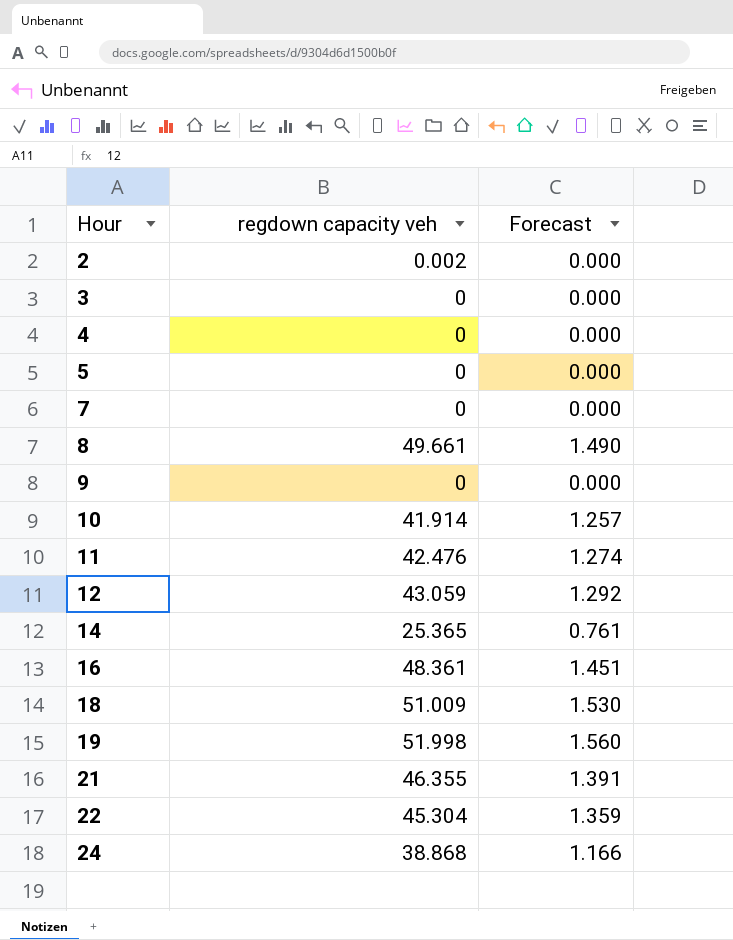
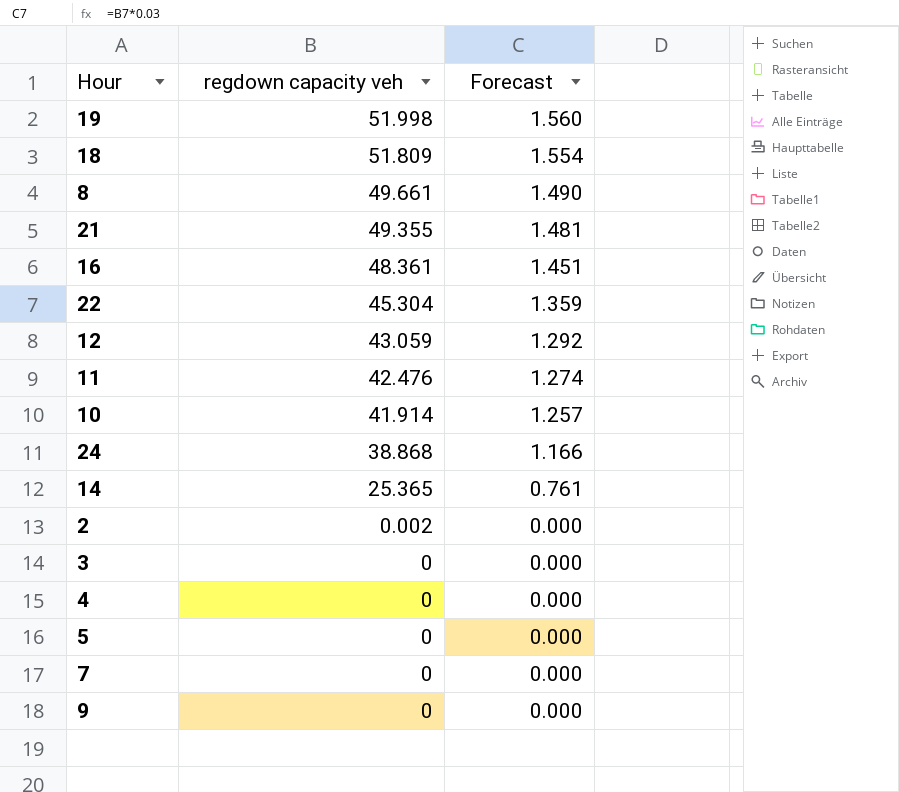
row order: Hour ascending -> regdown capacity veh descending
18 | regdown capacity veh: 51.009 -> 51.809
18 | Forecast: 1.530 -> 1.554
21 | regdown capacity veh: 46.355 -> 49.355
21 | Forecast: 1.391 -> 1.481

